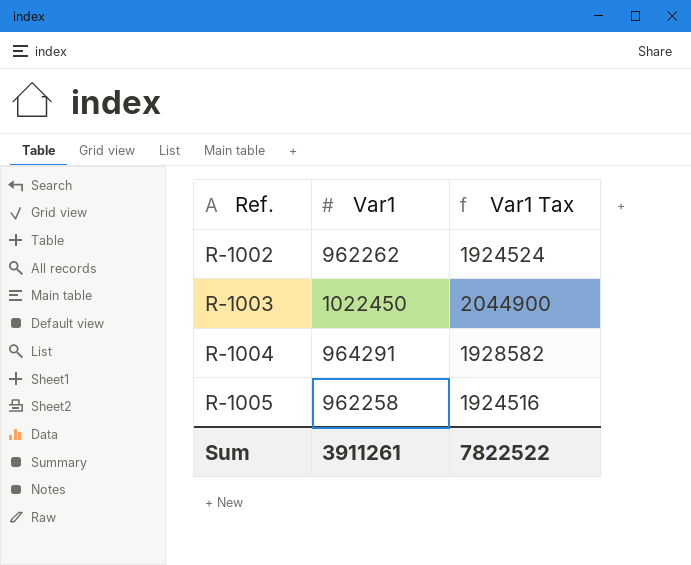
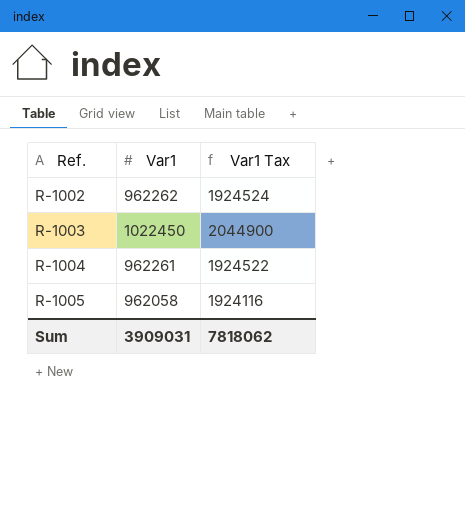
R-1004 | Var1: 964291 -> 962261
R-1004 | Var1 Tax: 1928582 -> 1924522
R-1005 | Var1: 962258 -> 962058
R-1005 | Var1 Tax: 1924516 -> 1924116
Sum | Var1: 3911261 -> 3909031
Sum | Var1 Tax: 7822522 -> 7818062

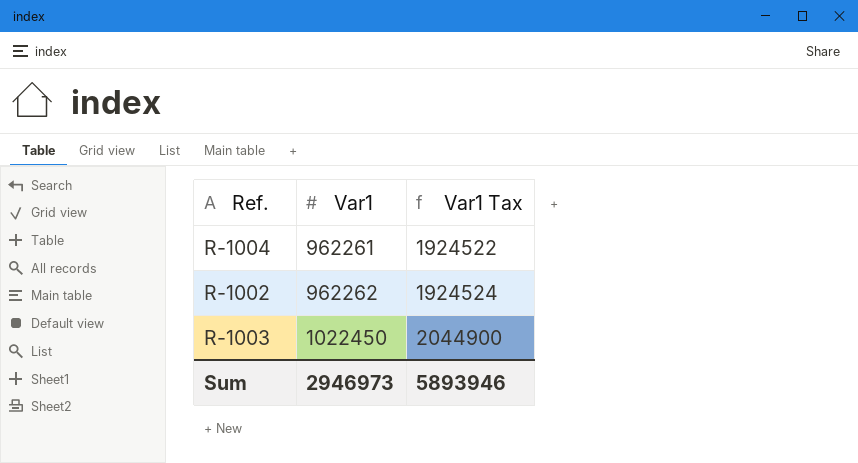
row order: Ref. ascending -> Var1 ascending
row R-1005: 962058 | 1924116 -> none
Sum | Var1: 3909031 -> 2946973
Sum | Var1 Tax: 7818062 -> 5893946

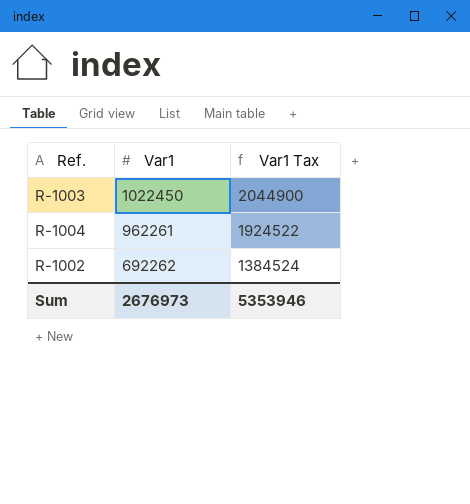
row order: Var1 ascending -> Var1 descending
R-1002 | Var1: 962262 -> 692262
R-1002 | Var1 Tax: 1924524 -> 1384524
Sum | Var1: 2946973 -> 2676973
Sum | Var1 Tax: 5893946 -> 5353946

